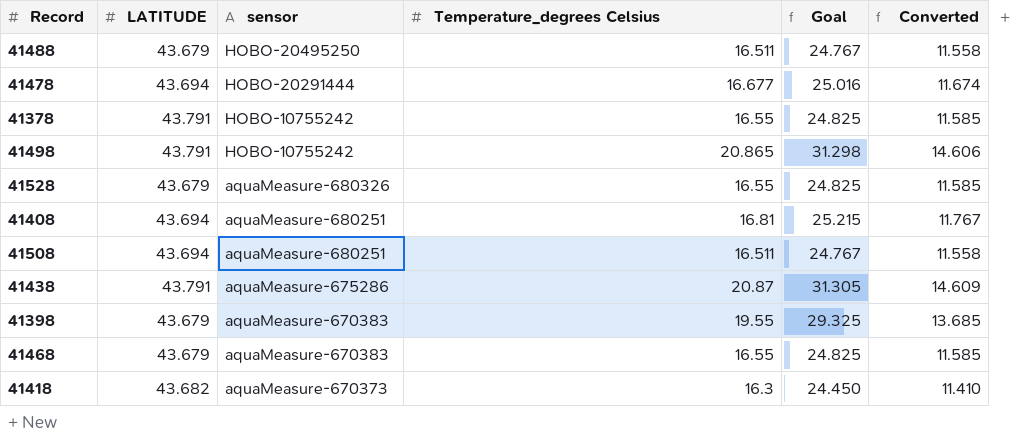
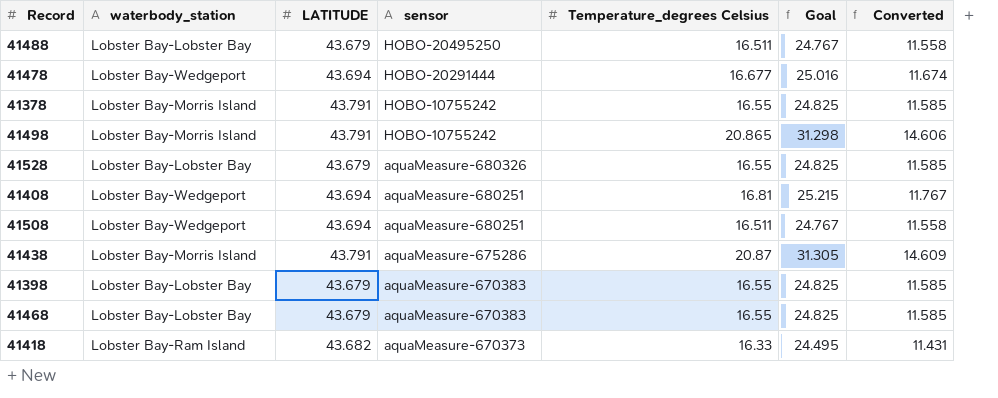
column waterbody_station | position: none -> 2
41398 | Temperature_degrees Celsius: 19.55 -> 16.55
41398 | Goal: 29.325 -> 24.825
41398 | Converted: 13.685 -> 11.585
41418 | Temperature_degrees Celsius: 16.3 -> 16.33
41418 | Goal: 24.450 -> 24.495
41418 | Converted: 11.410 -> 11.431

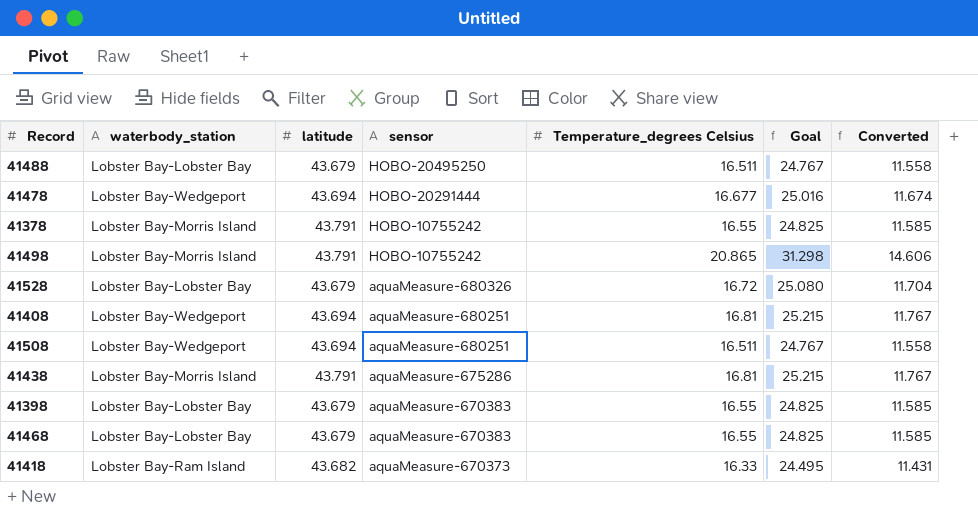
column name: LATITUDE -> latitude
41528 | Temperature_degrees Celsius: 16.55 -> 16.72
41528 | Goal: 24.825 -> 25.080
41528 | Converted: 11.585 -> 11.704
41438 | Temperature_degrees Celsius: 20.87 -> 16.81
41438 | Goal: 31.305 -> 25.215
41438 | Converted: 14.609 -> 11.767

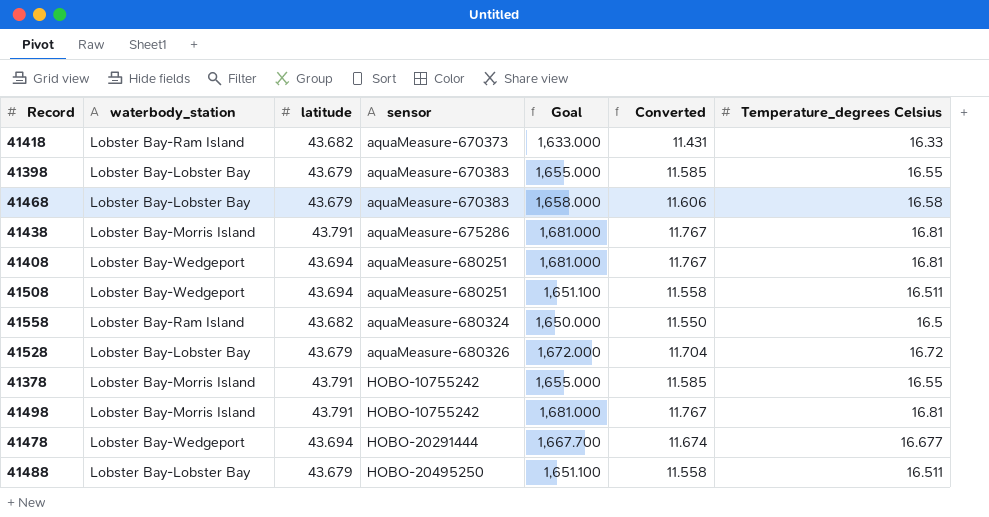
row order: sensor descending -> sensor ascending
column Goal | formula: [Temperature_degrees Celsius] * 1.5 -> [Temperature_degrees Celsius] * 100
column Temperature_degrees Celsius | position: 5 -> 7
41468 | Converted: 11.585 -> 11.606
41468 | Temperature_degrees Celsius: 16.55 -> 16.58
row 41558: none -> Lobster Bay-Ram Island | 43.682 | aquaMeasure-680324 | 1,650.000 | 11.550 | 16.5
41498 | Converted: 14.606 -> 11.767
41498 | Temperature_degrees Celsius: 20.865 -> 16.81

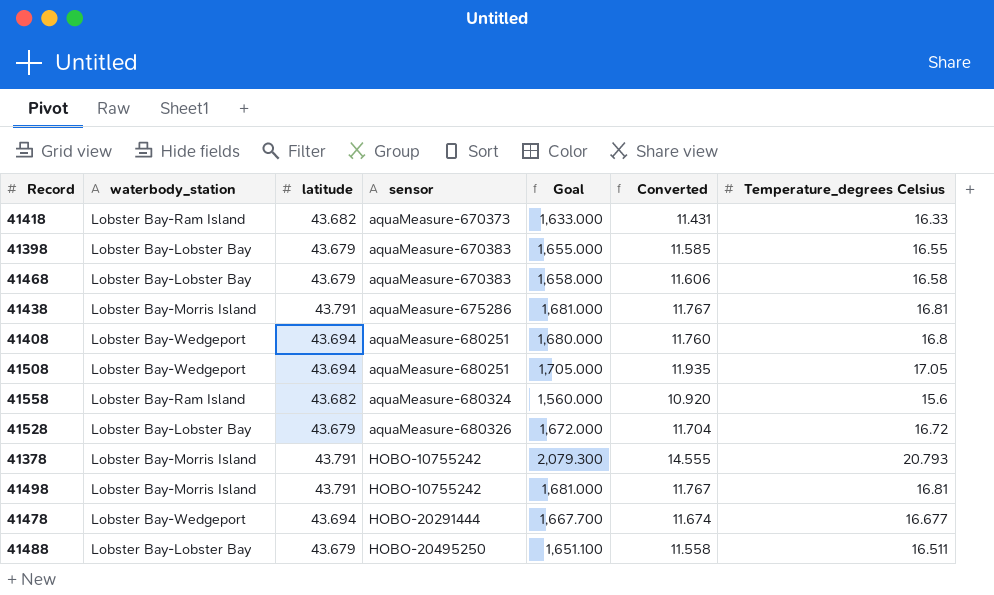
41408 | Goal: 1,681.000 -> 1,680.000
41408 | Converted: 11.767 -> 11.760
41408 | Temperature_degrees Celsius: 16.81 -> 16.8
41508 | Goal: 1,651.100 -> 1,705.000
41508 | Converted: 11.558 -> 11.935
41508 | Temperature_degrees Celsius: 16.511 -> 17.05
41558 | Goal: 1,650.000 -> 1,560.000
41558 | Converted: 11.550 -> 10.920
41558 | Temperature_degrees Celsius: 16.5 -> 15.6
41378 | Goal: 1,655.000 -> 2,079.300
41378 | Converted: 11.585 -> 14.555
41378 | Temperature_degrees Celsius: 16.55 -> 20.793

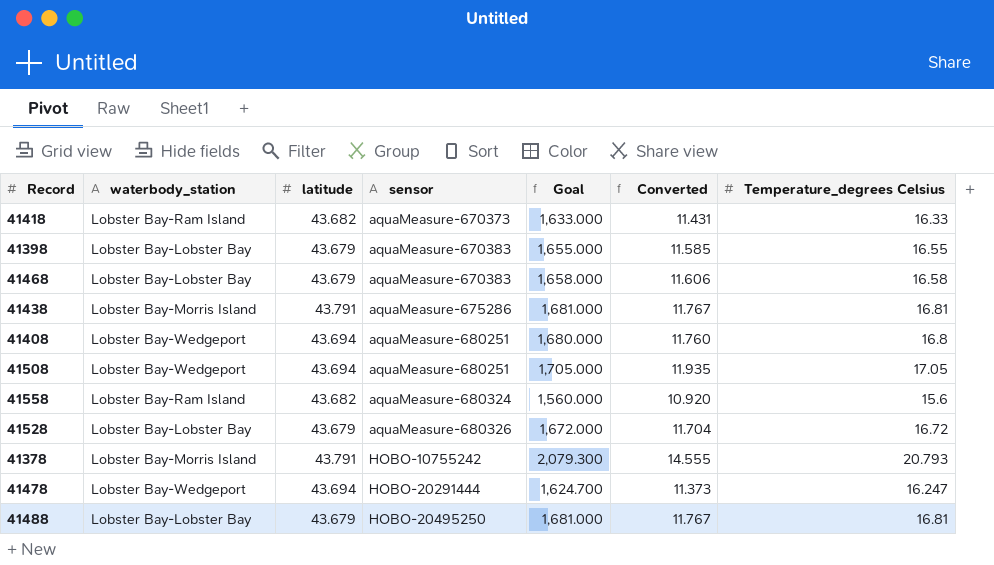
row 41498: Lobster Bay-Morris Island | 43.791 | HOBO-10755242 | 1,681.000 | 11.767 | 16.81 -> none
41478 | Goal: 1,667.700 -> 1,624.700
41478 | Converted: 11.674 -> 11.373
41478 | Temperature_degrees Celsius: 16.677 -> 16.247
41488 | Goal: 1,651.100 -> 1,681.000
41488 | Converted: 11.558 -> 11.767
41488 | Temperature_degrees Celsius: 16.511 -> 16.81

